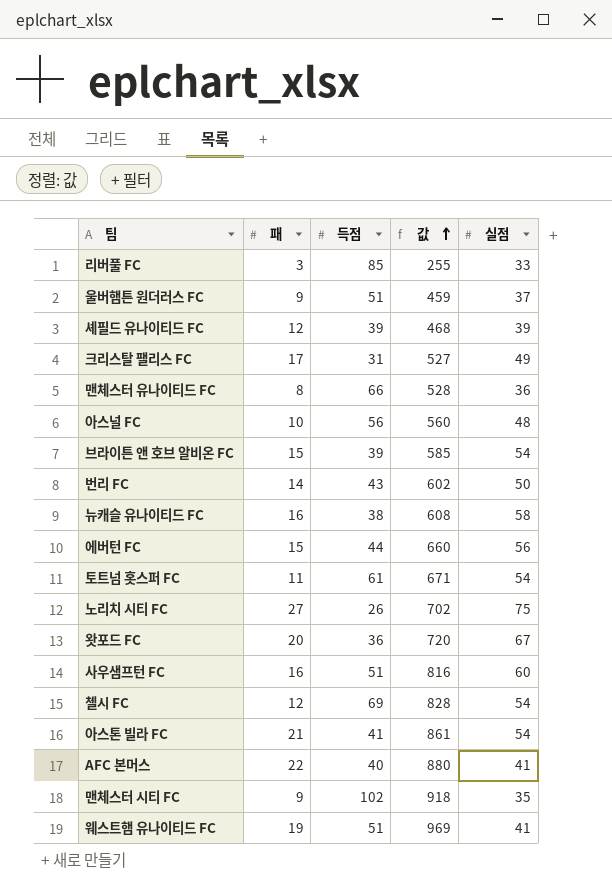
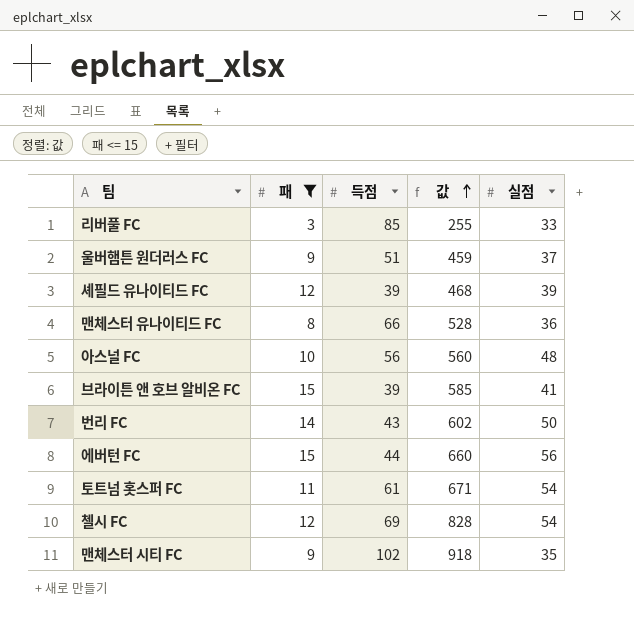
filter: none -> 패 <= 15
브라이튼 앤 호브 알비온 FC | 실점: 54 -> 41

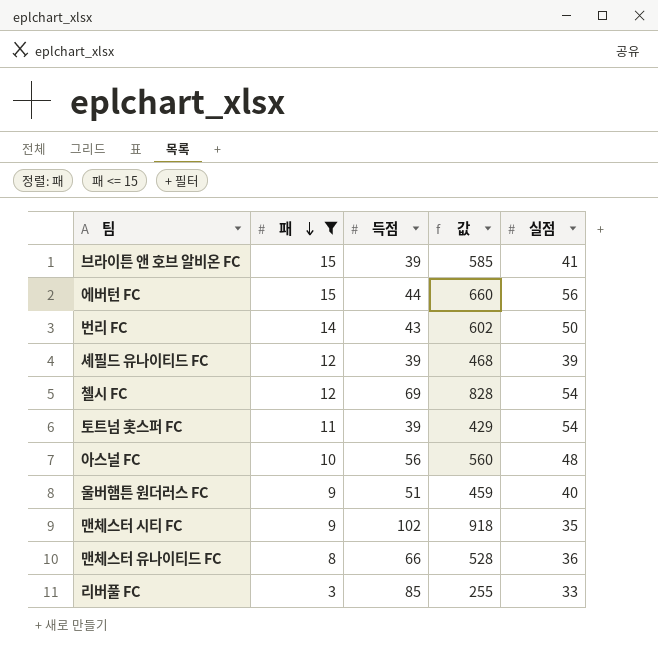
row order: 값 ascending -> 패 descending
토트넘 홋스퍼 FC | 득점: 61 -> 39
토트넘 홋스퍼 FC | 값: 671 -> 429
울버햄튼 원더러스 FC | 실점: 37 -> 40

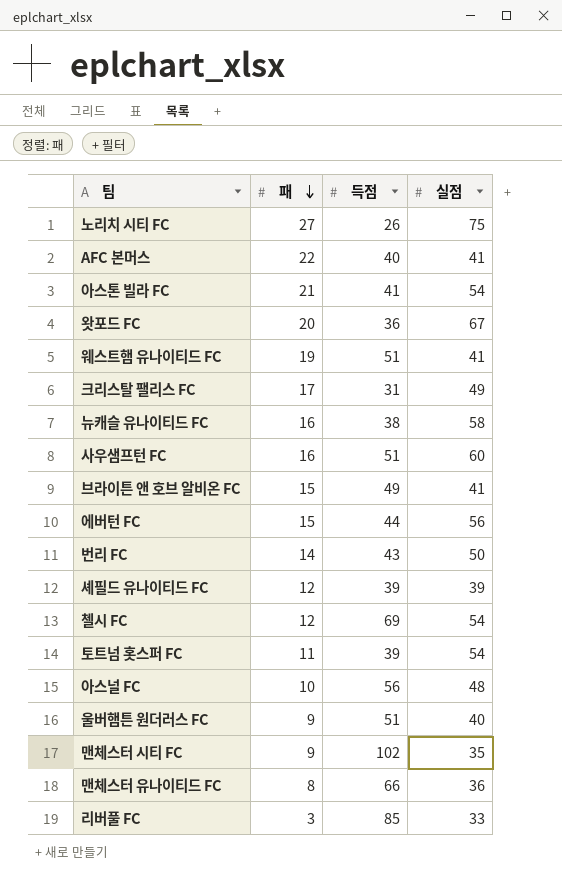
filter: 패 <= 15 -> none
column 값 | formula: [패] * [득점] -> none
브라이튼 앤 호브 알비온 FC | 득점: 39 -> 49

